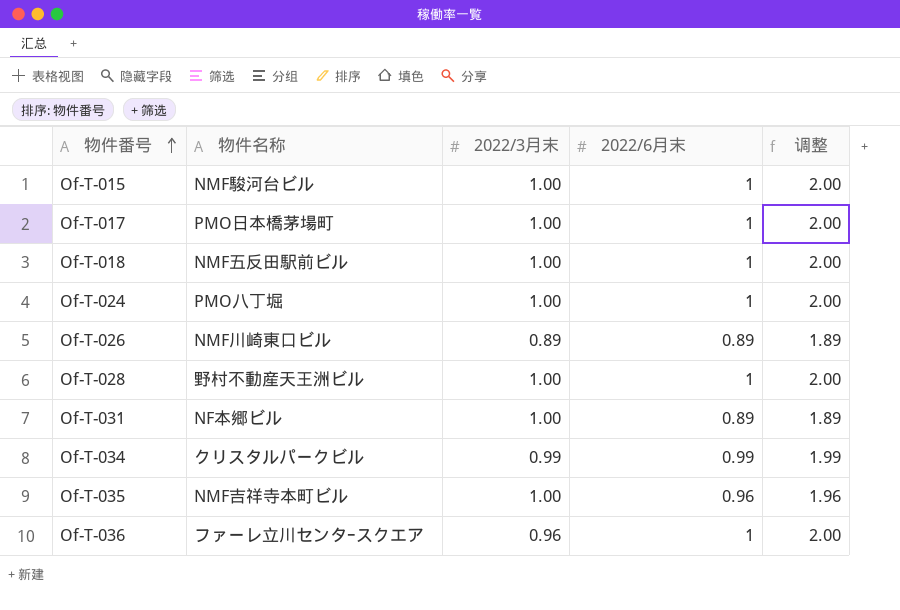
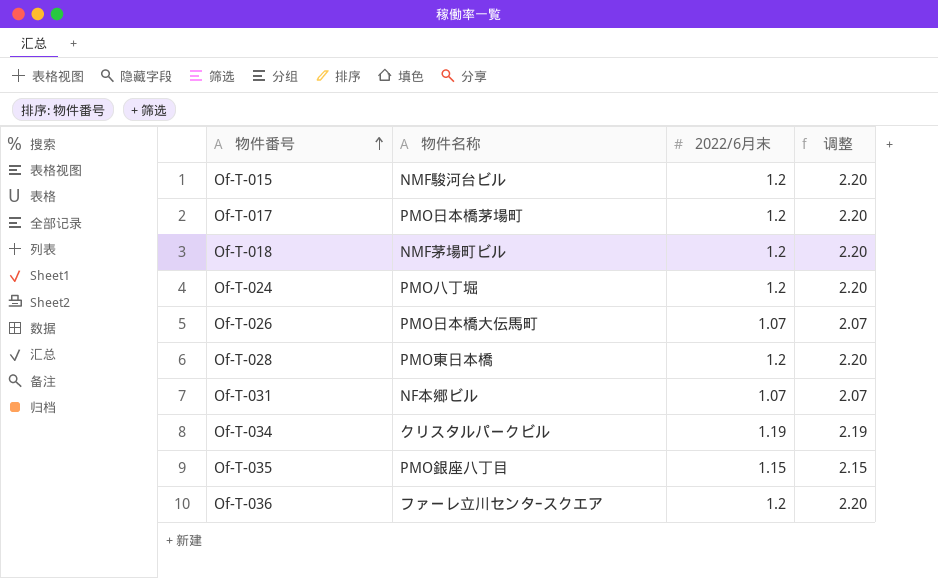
column 2022/3月末 | position: 3 -> none
Of-T-015 | 2022/6月末: 1 -> 1.2
Of-T-015 | 调整: 2.00 -> 2.20
Of-T-017 | 2022/6月末: 1 -> 1.2
Of-T-017 | 调整: 2.00 -> 2.20
Of-T-018 | 物件名称: NMF五反田駅前ビル -> NMF茅場町ビル
Of-T-018 | 2022/6月末: 1 -> 1.2
Of-T-018 | 调整: 2.00 -> 2.20
Of-T-024 | 2022/6月末: 1 -> 1.2
Of-T-024 | 调整: 2.00 -> 2.20
Of-T-026 | 物件名称: NMF川崎東口ビル -> PMO日本橋大伝馬町
Of-T-026 | 2022/6月末: 0.89 -> 1.07
Of-T-026 | 调整: 1.89 -> 2.07
Of-T-028 | 物件名称: 野村不動産天王洲ビル -> PMO東日本橋
Of-T-028 | 2022/6月末: 1 -> 1.2
Of-T-028 | 调整: 2.00 -> 2.20
Of-T-031 | 2022/6月末: 0.89 -> 1.07
Of-T-031 | 调整: 1.89 -> 2.07
Of-T-034 | 2022/6月末: 0.99 -> 1.19
Of-T-034 | 调整: 1.99 -> 2.19
Of-T-035 | 物件名称: NMF吉祥寺本町ビル -> PMO銀座八丁目
Of-T-035 | 2022/6月末: 0.96 -> 1.15
Of-T-035 | 调整: 1.96 -> 2.15
Of-T-036 | 2022/6月末: 1 -> 1.2
Of-T-036 | 调整: 2.00 -> 2.20

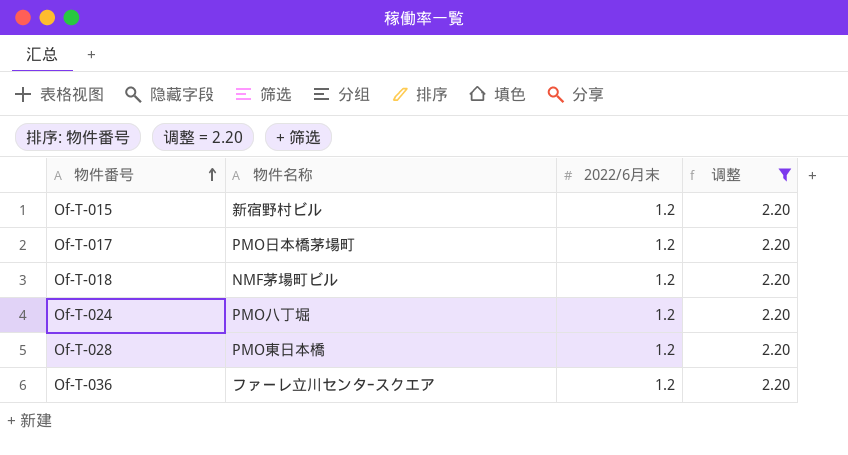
filter: none -> 调整 = 2.20
Of-T-015 | 物件名称: NMF駿河台ビル -> 新宿野村ビル

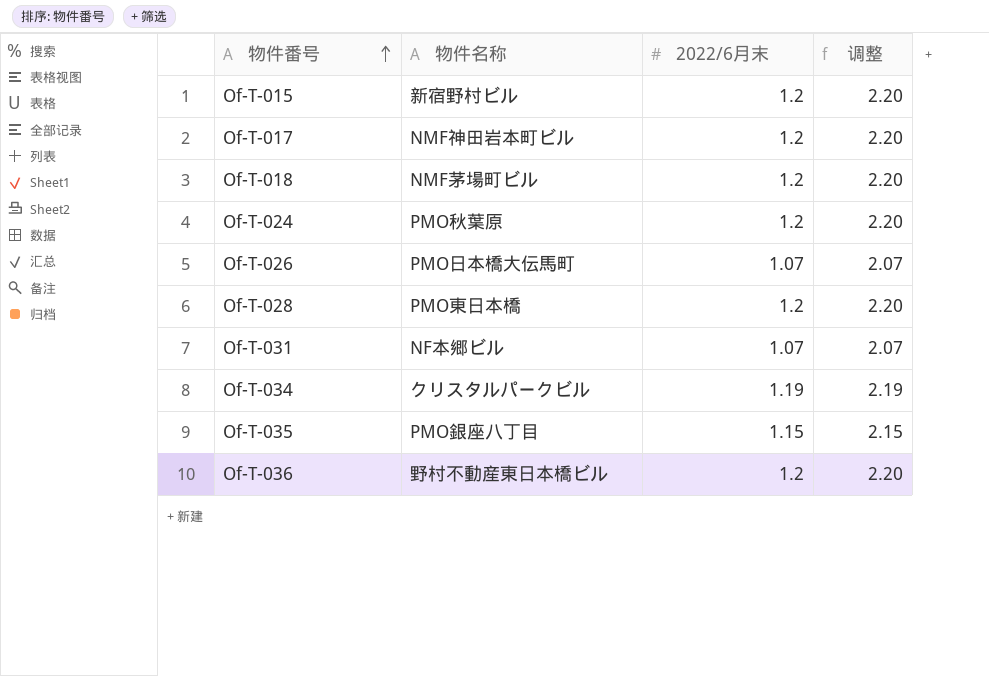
filter: 调整 = 2.20 -> none
Of-T-017 | 物件名称: PMO日本橋茅場町 -> NMF神田岩本町ビル
Of-T-024 | 物件名称: PMO八丁堀 -> PMO秋葉原
Of-T-036 | 物件名称: ファーレ立川センタｰスクエア -> 野村不動産東日本橋ビル

